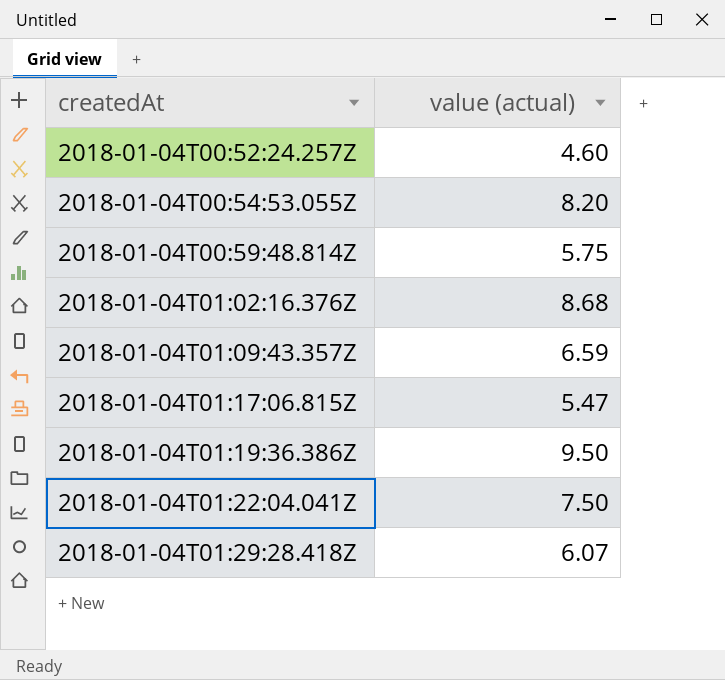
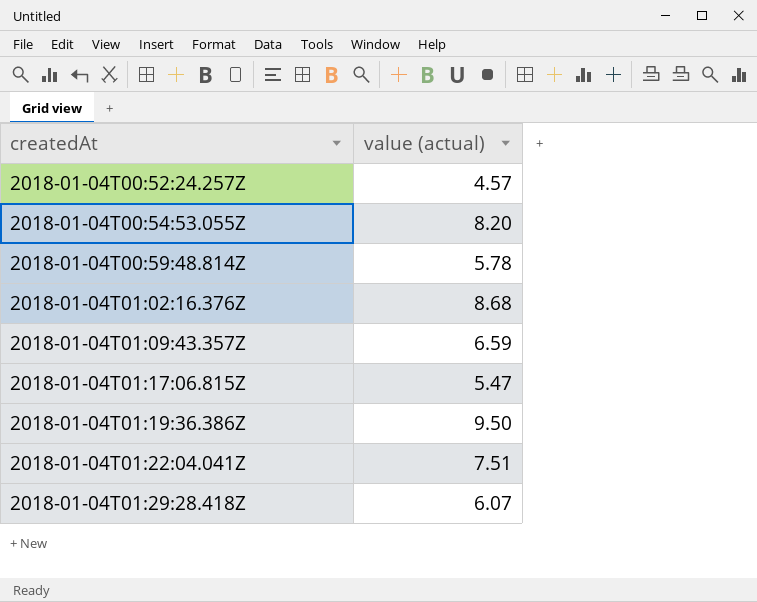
2018-01-04T00:52:24.257Z | value (actual): 4.60 -> 4.57
2018-01-04T00:59:48.814Z | value (actual): 5.75 -> 5.78
2018-01-04T01:22:04.041Z | value (actual): 7.50 -> 7.51

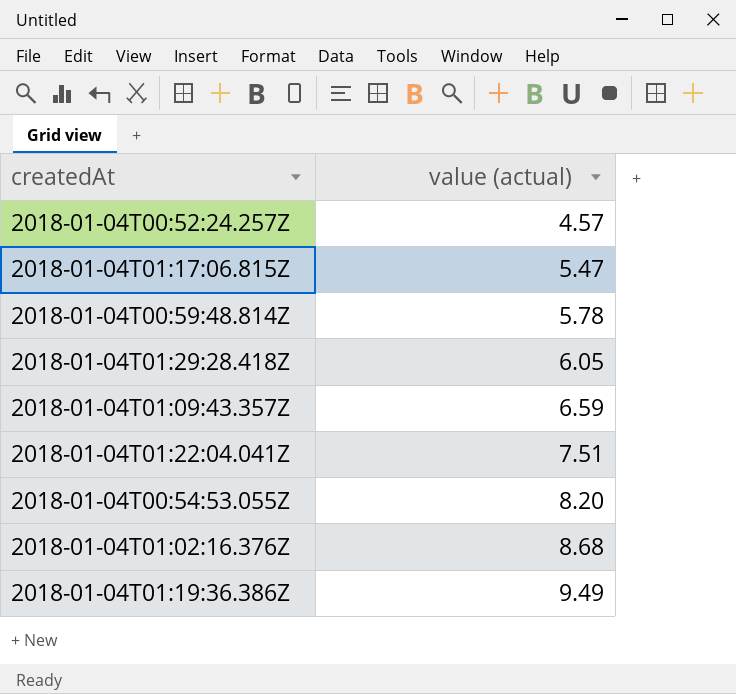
row order: createdAt ascending -> value (actual) ascending
2018-01-04T01:29:28.418Z | value (actual): 6.07 -> 6.05
2018-01-04T01:19:36.386Z | value (actual): 9.50 -> 9.49

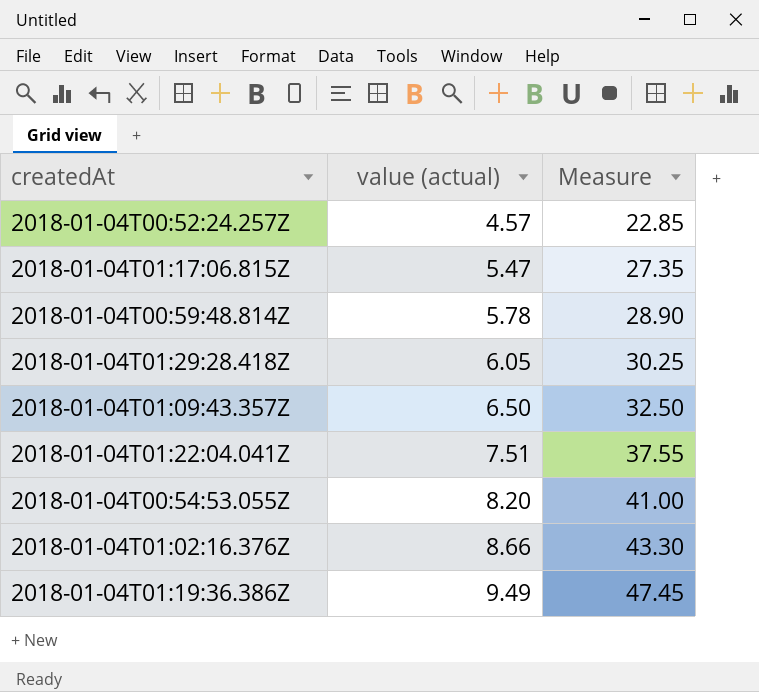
column Measure | formula: none -> [value (actual)] * 5
2018-01-04T01:09:43.357Z | value (actual): 6.59 -> 6.50
2018-01-04T01:02:16.376Z | value (actual): 8.68 -> 8.66

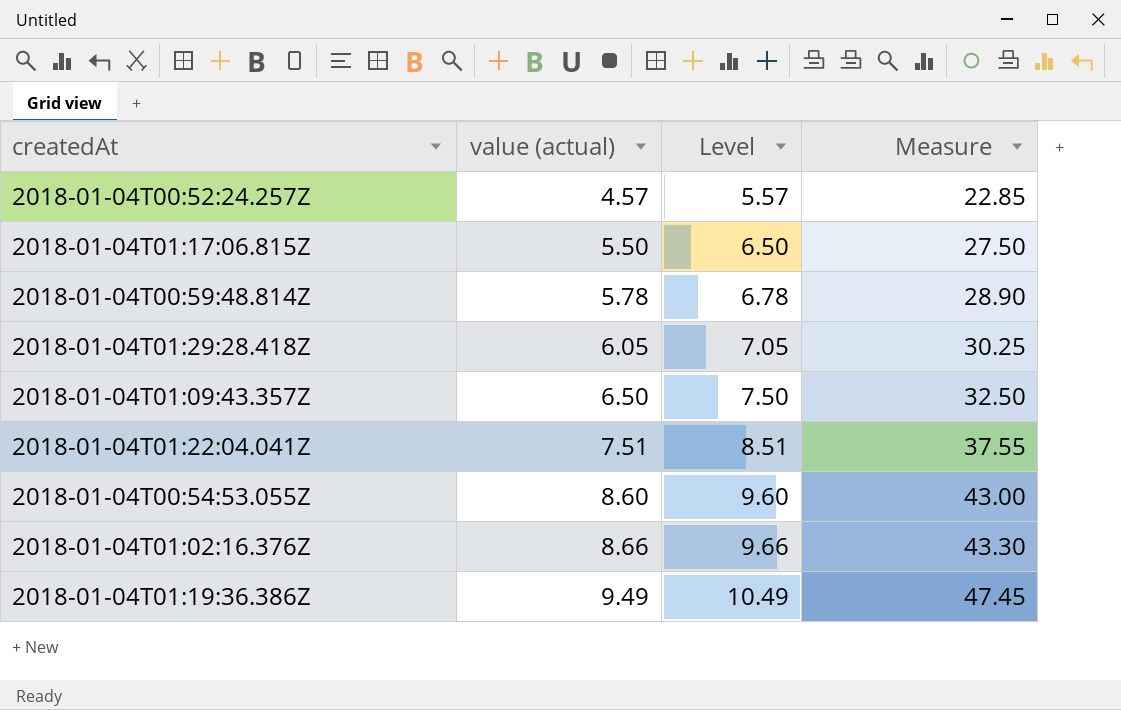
column Level | formula: none -> [value (actual)] + 1
2018-01-04T01:17:06.815Z | value (actual): 5.47 -> 5.50
2018-01-04T01:17:06.815Z | Measure: 27.35 -> 27.50
2018-01-04T00:54:53.055Z | value (actual): 8.20 -> 8.60
2018-01-04T00:54:53.055Z | Measure: 41.00 -> 43.00

